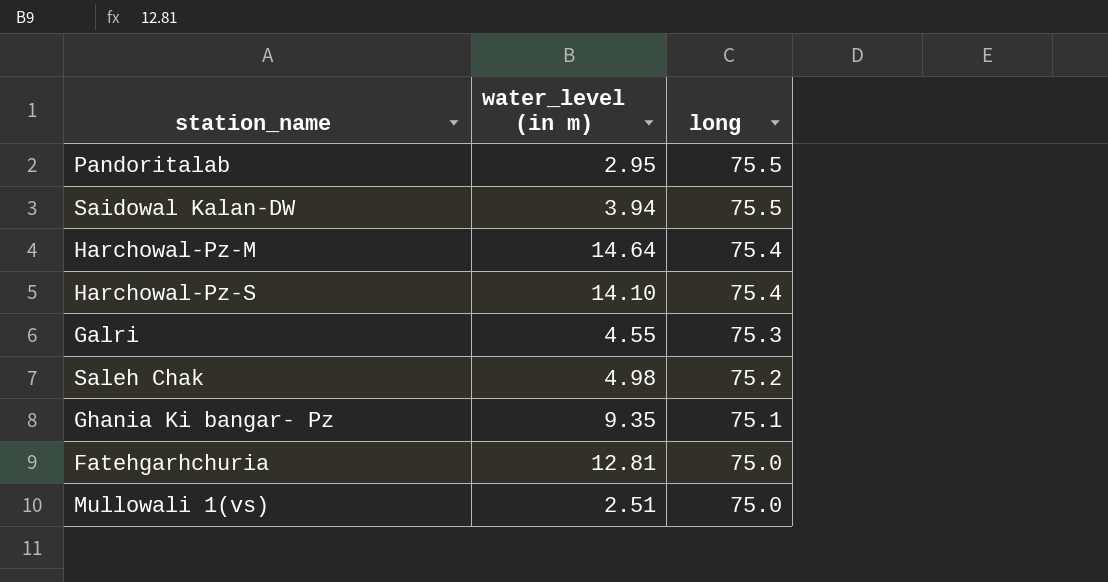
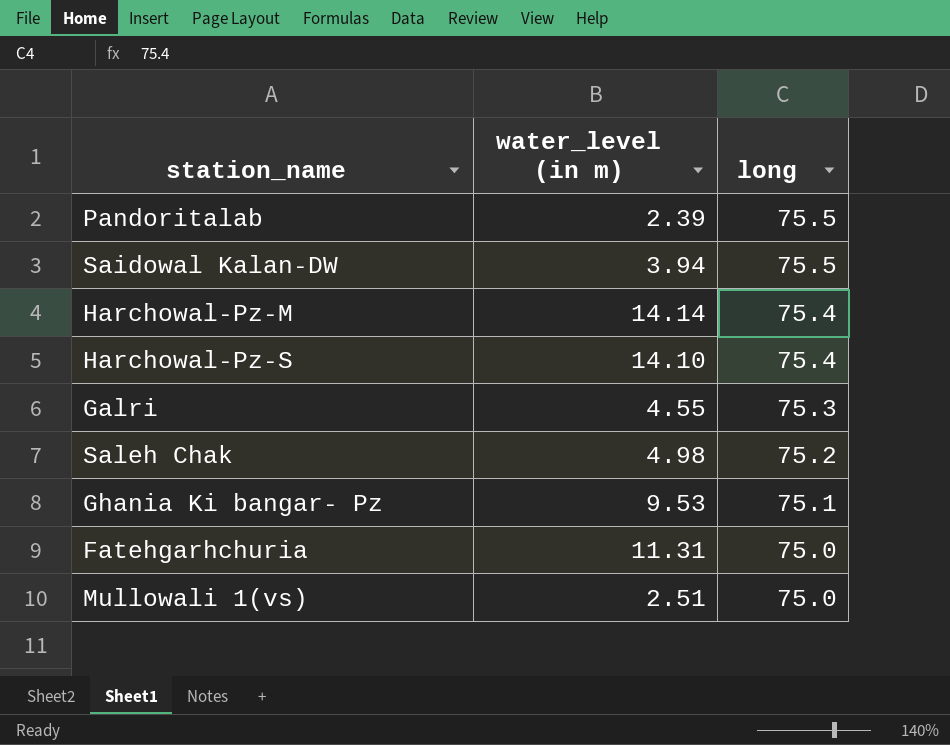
Pandoritalab | water_level (in m): 2.95 -> 2.39
Harchowal-Pz-M | water_level (in m): 14.64 -> 14.14
Ghania Ki bangar- Pz | water_level (in m): 9.35 -> 9.53
Fatehgarhchuria | water_level (in m): 12.81 -> 11.31

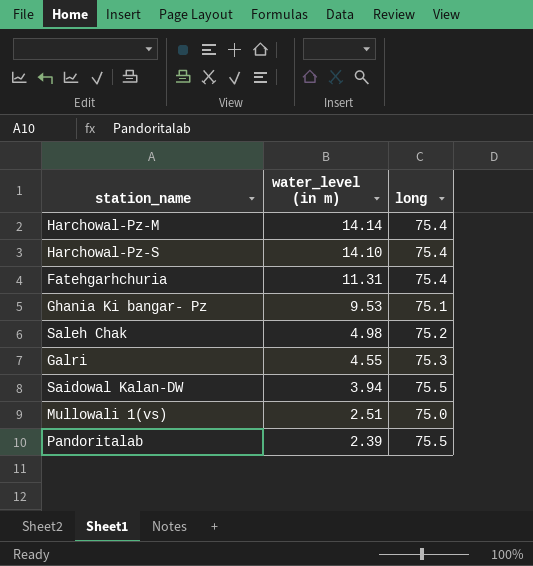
row order: long descending -> water_level (in m) descending
Fatehgarhchuria | long: 75.0 -> 75.4

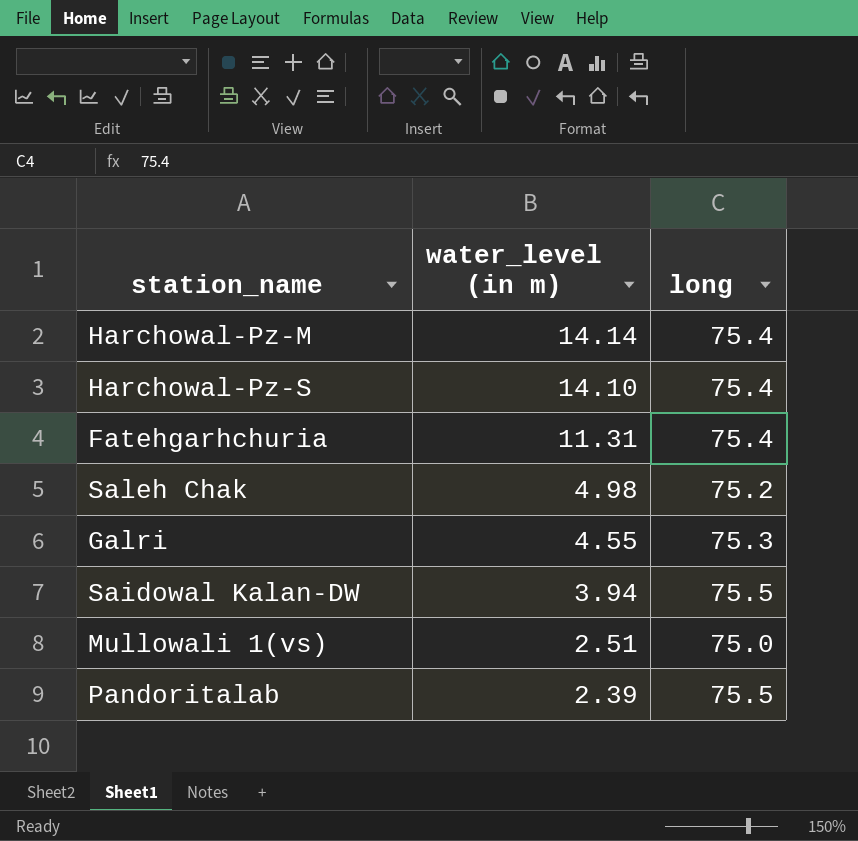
row Ghania Ki bangar- Pz: 9.53 | 75.1 -> none

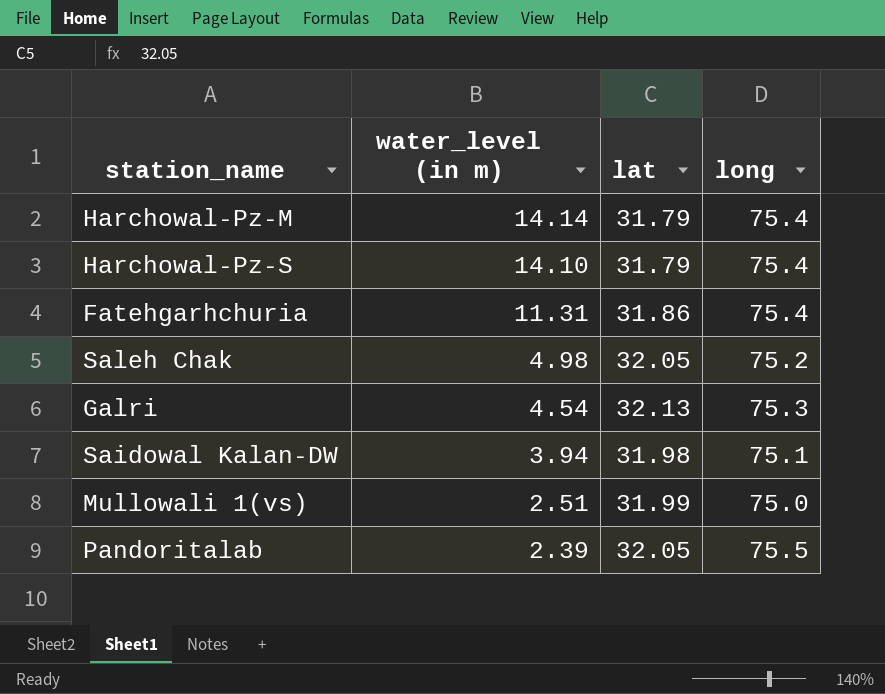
column lat | position: none -> 3
Galri | water_level (in m): 4.55 -> 4.54
Saidowal Kalan-DW | long: 75.5 -> 75.1

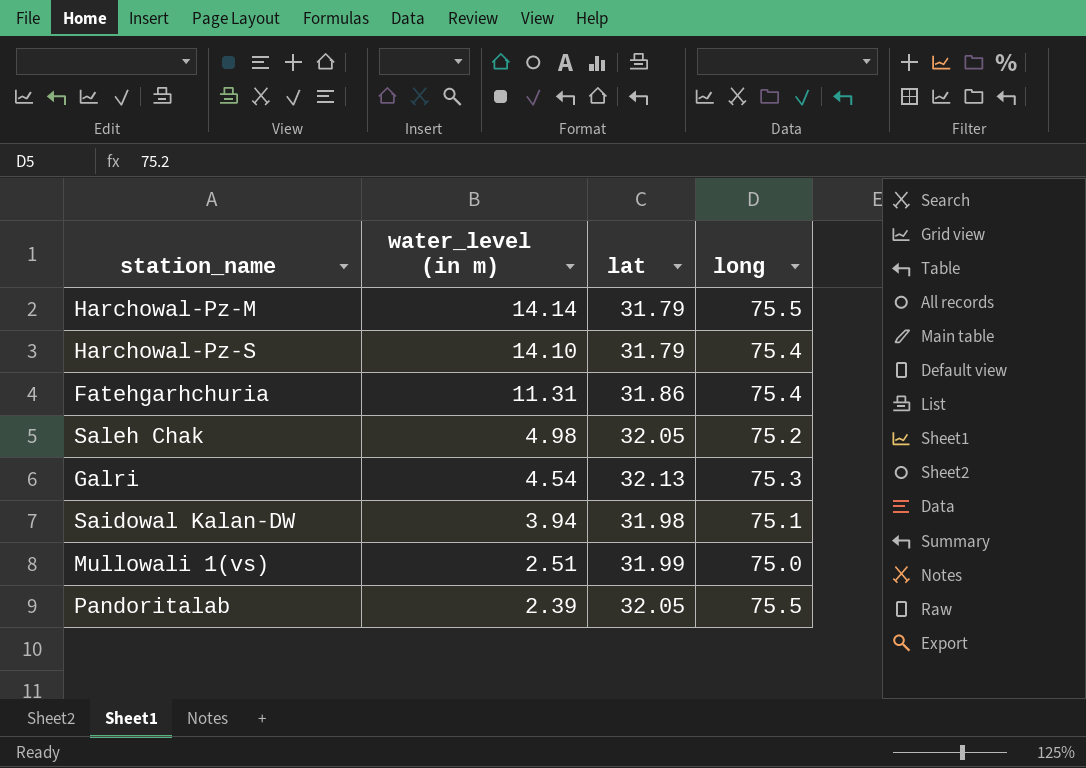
Harchowal-Pz-M | long: 75.4 -> 75.5

